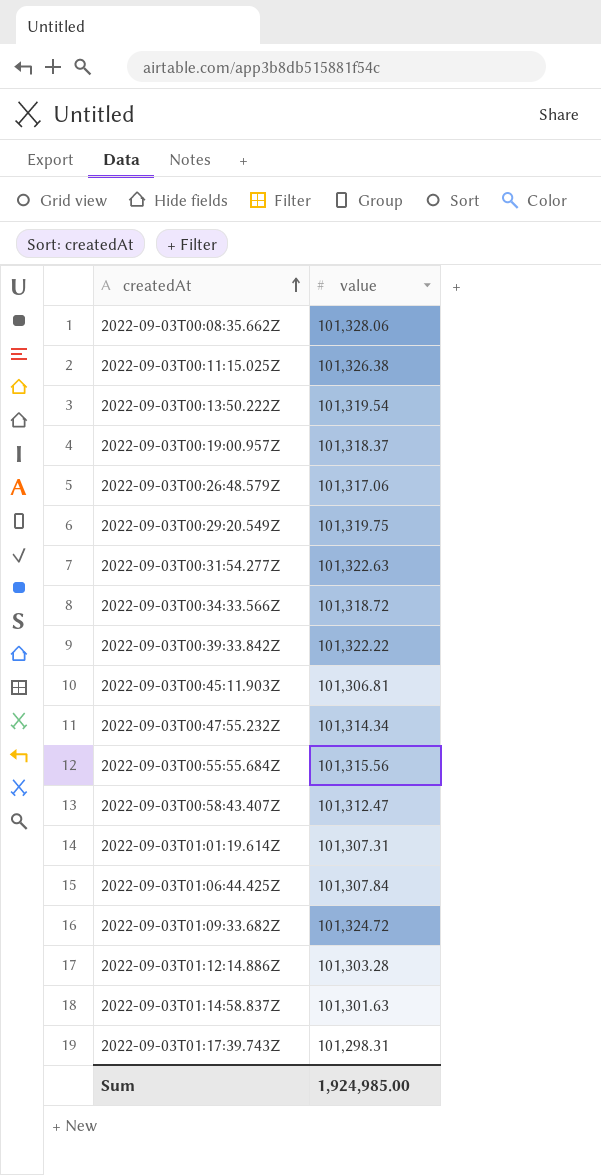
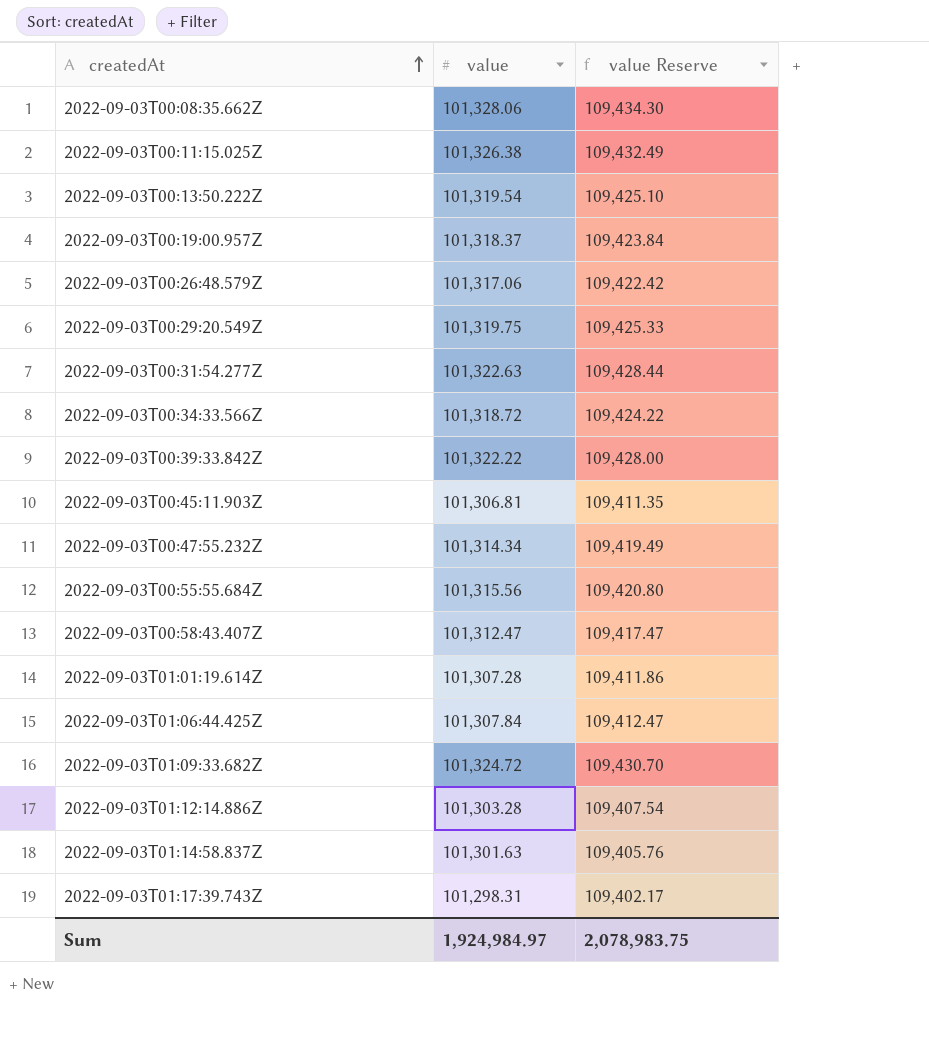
column value Reserve | formula: none -> [value] * 1.08
2022-09-03T01:01:19.614Z | value: 101,307.31 -> 101,307.28
Sum | value: 1,924,985.00 -> 1,924,984.97

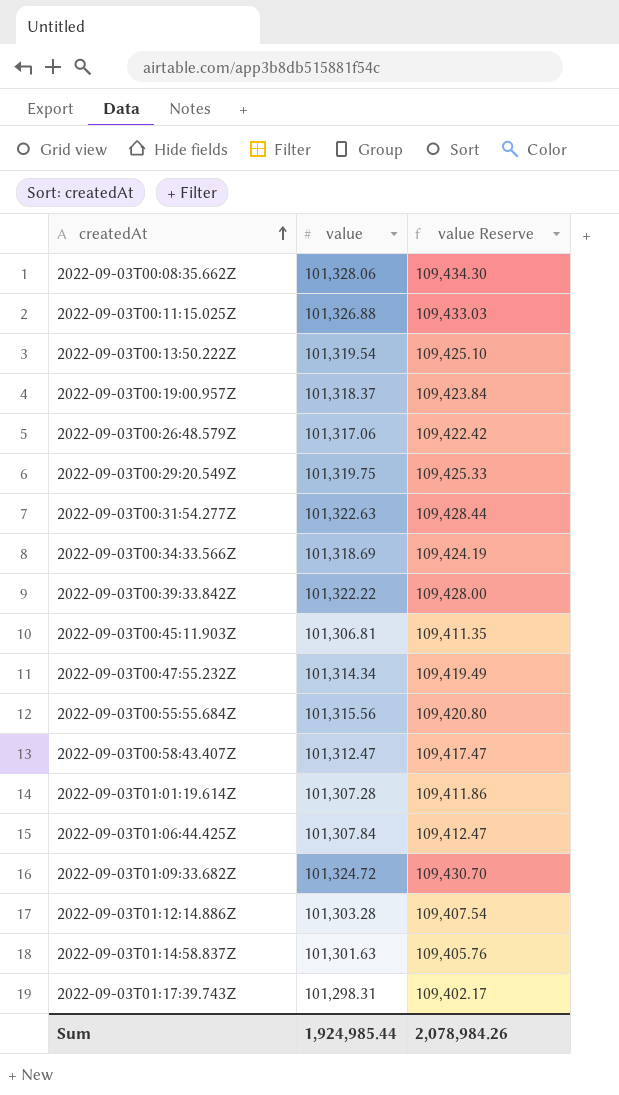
2022-09-03T00:11:15.025Z | value: 101,326.38 -> 101,326.88
2022-09-03T00:11:15.025Z | value Reserve: 109,432.49 -> 109,433.03
2022-09-03T00:34:33.566Z | value: 101,318.72 -> 101,318.69
2022-09-03T00:34:33.566Z | value Reserve: 109,424.22 -> 109,424.19
Sum | value: 1,924,984.97 -> 1,924,985.44
Sum | value Reserve: 2,078,983.75 -> 2,078,984.26

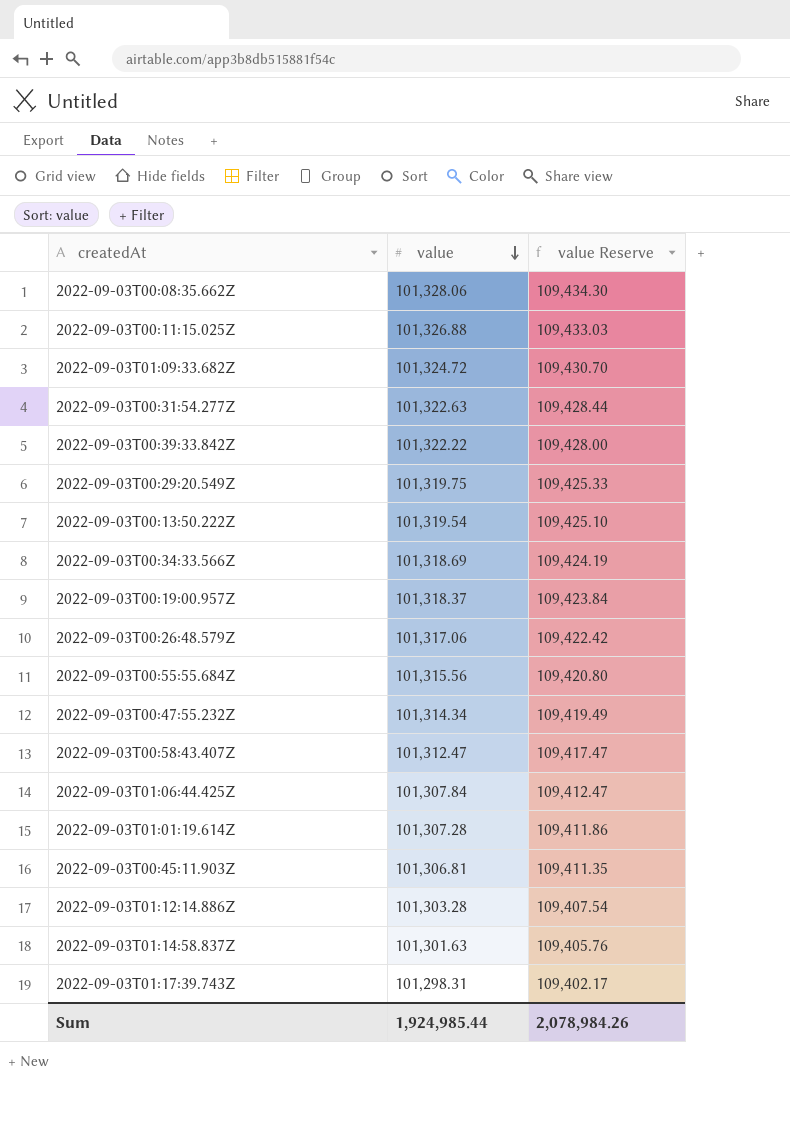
row order: createdAt ascending -> value descending

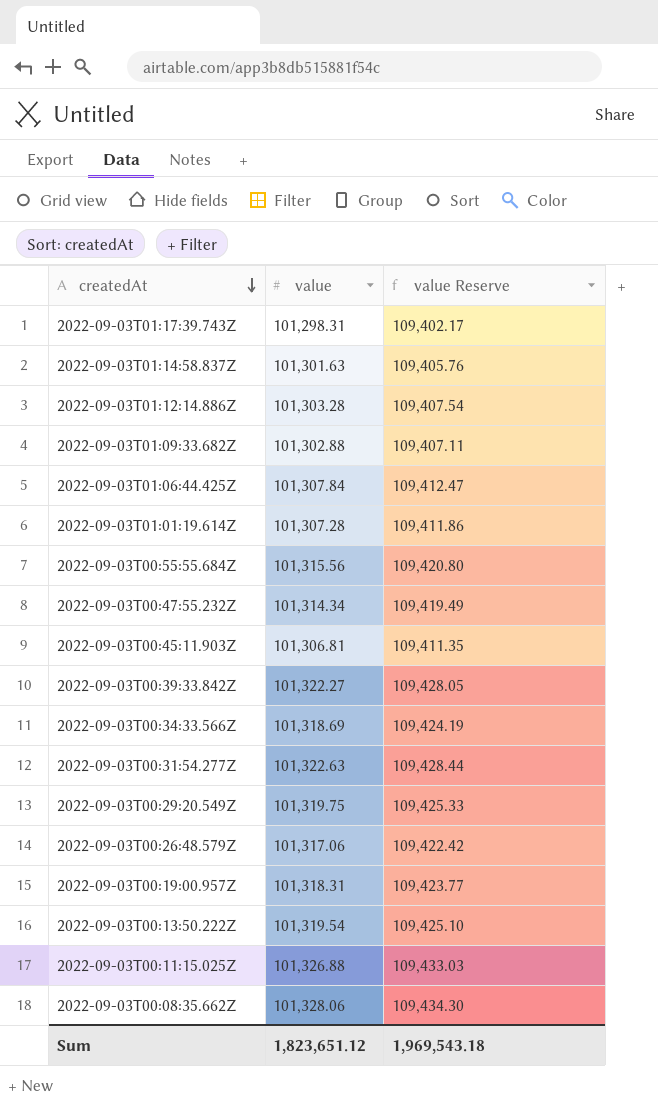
row order: value descending -> createdAt descending
row 2022-09-03T00:58:43.407Z: 101,312.47 | 109,417.47 -> none
2022-09-03T01:09:33.682Z | value: 101,324.72 -> 101,302.88
2022-09-03T01:09:33.682Z | value Reserve: 109,430.70 -> 109,407.11
2022-09-03T00:39:33.842Z | value: 101,322.22 -> 101,322.27
2022-09-03T00:39:33.842Z | value Reserve: 109,428.00 -> 109,428.05
2022-09-03T00:19:00.957Z | value: 101,318.37 -> 101,318.31
2022-09-03T00:19:00.957Z | value Reserve: 109,423.84 -> 109,423.77
Sum | value: 1,924,985.44 -> 1,823,651.12
Sum | value Reserve: 2,078,984.26 -> 1,969,543.18

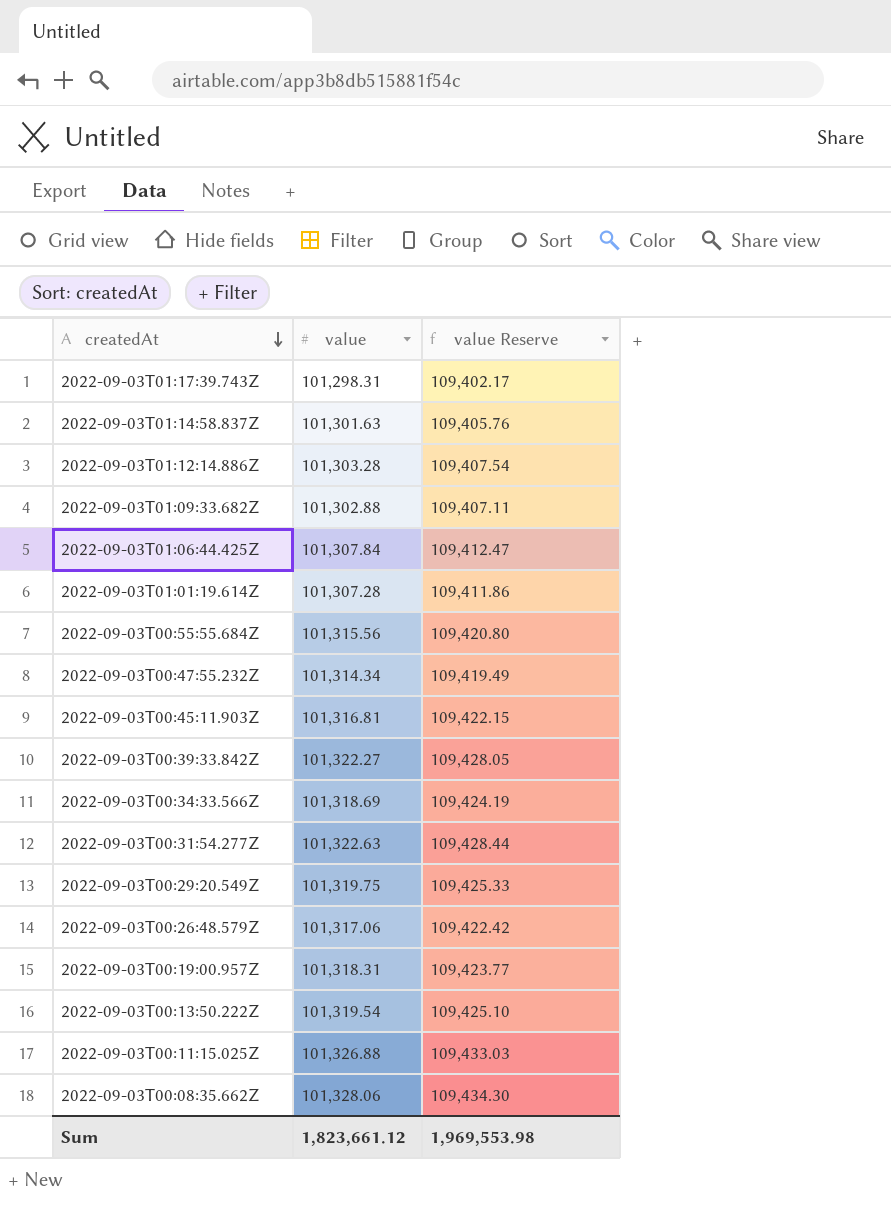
2022-09-03T00:45:11.903Z | value: 101,306.81 -> 101,316.81
2022-09-03T00:45:11.903Z | value Reserve: 109,411.35 -> 109,422.15
Sum | value: 1,823,651.12 -> 1,823,661.12
Sum | value Reserve: 1,969,543.18 -> 1,969,553.98

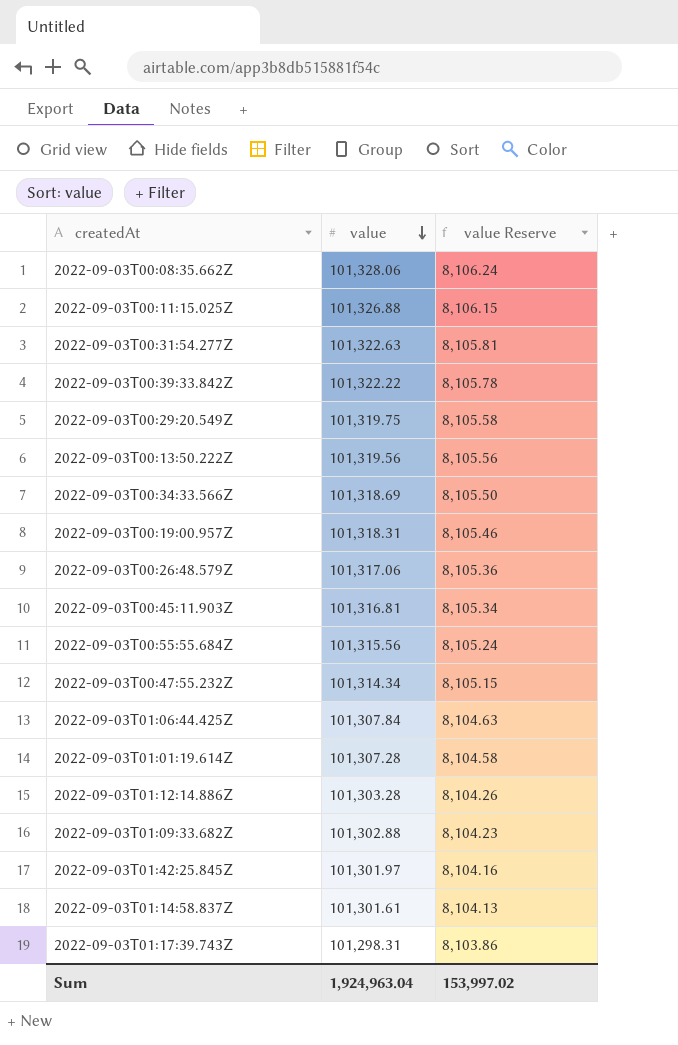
row order: createdAt descending -> value descending
column value Reserve | formula: [value] * 1.08 -> [value] * 0.08
2022-09-03T00:39:33.842Z | value: 101,322.27 -> 101,322.22
2022-09-03T00:13:50.222Z | value: 101,319.54 -> 101,319.56
row 2022-09-03T01:42:25.845Z: none -> 101,301.97 | 8,104.16
2022-09-03T01:14:58.837Z | value: 101,301.63 -> 101,301.61
Sum | value: 1,823,661.12 -> 1,924,963.04
Sum | value Reserve: 1,969,553.98 -> 153,997.02

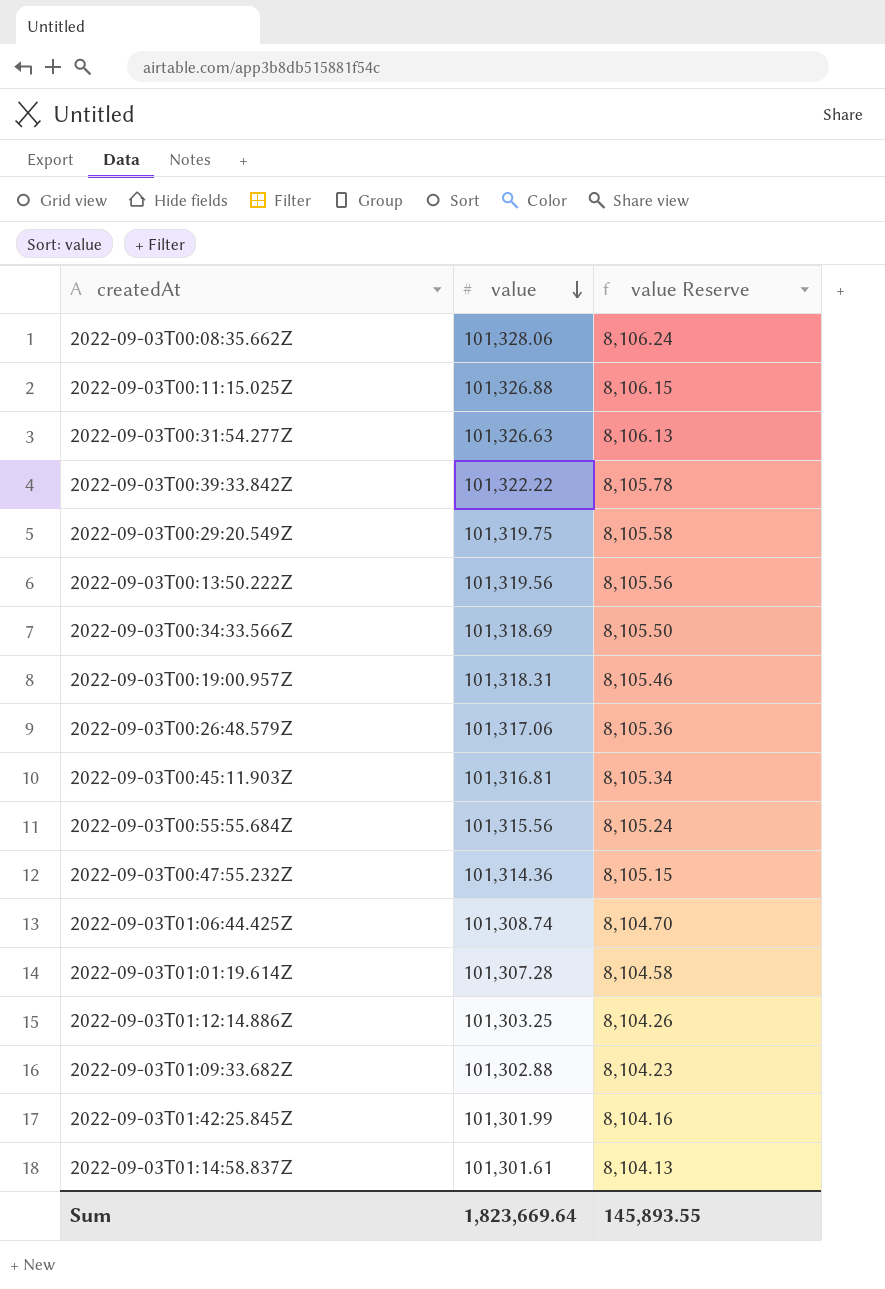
row 2022-09-03T01:17:39.743Z: 101,298.31 | 8,103.86 -> none
2022-09-03T00:31:54.277Z | value: 101,322.63 -> 101,326.63
2022-09-03T00:31:54.277Z | value Reserve: 8,105.81 -> 8,106.13
2022-09-03T00:47:55.232Z | value: 101,314.34 -> 101,314.36
2022-09-03T01:06:44.425Z | value: 101,307.84 -> 101,308.74
2022-09-03T01:06:44.425Z | value Reserve: 8,104.63 -> 8,104.70
2022-09-03T01:12:14.886Z | value: 101,303.28 -> 101,303.25
2022-09-03T01:42:25.845Z | value: 101,301.97 -> 101,301.99
Sum | value: 1,924,963.04 -> 1,823,669.64
Sum | value Reserve: 153,997.02 -> 145,893.55

